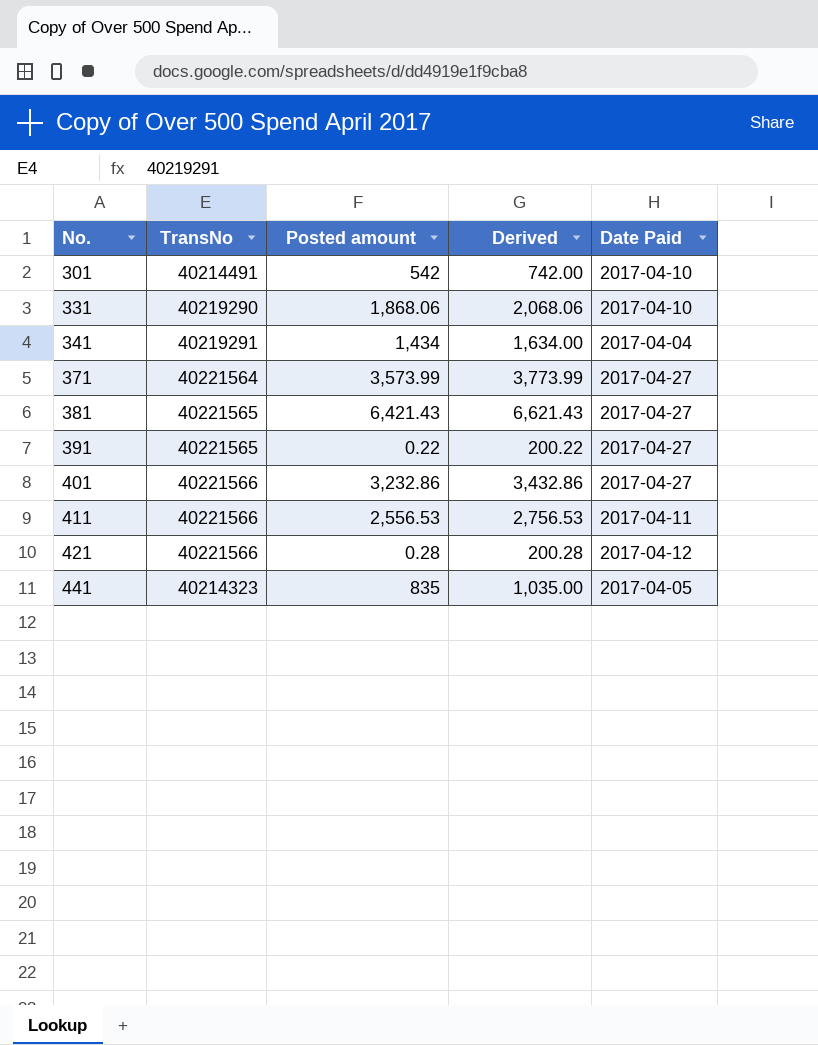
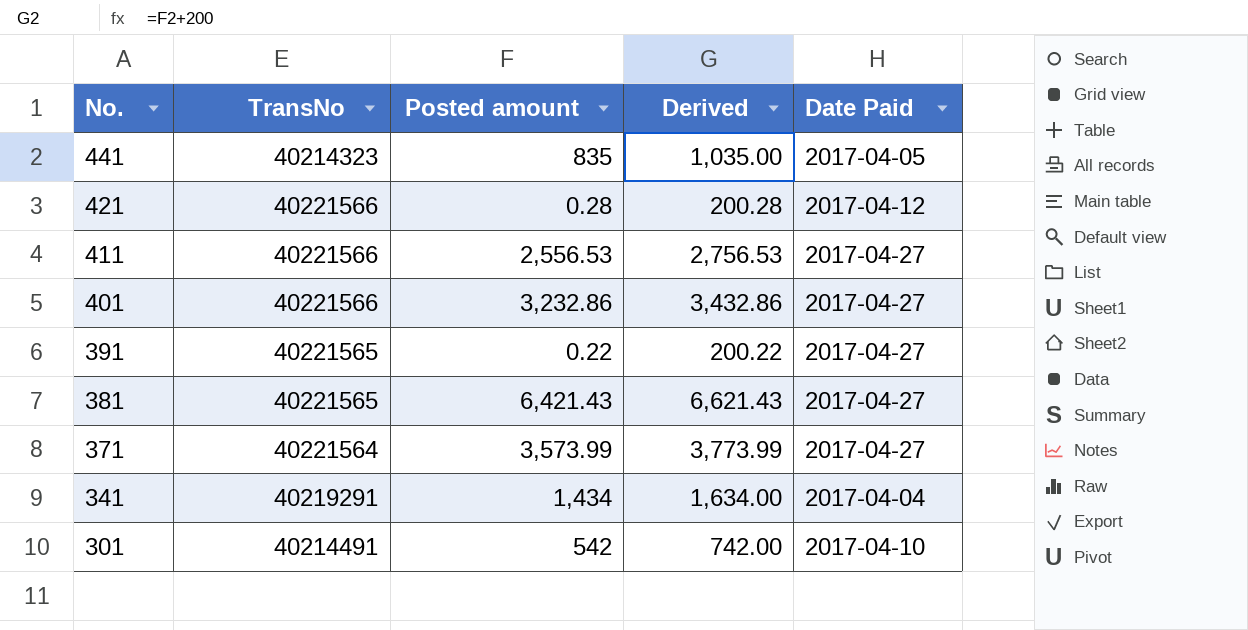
row order: No. ascending -> No. descending
row 331: 40219290 | 1,868.06 | 2,068.06 | 2017-04-10 -> none
411 | Date Paid: 2017-04-11 -> 2017-04-27

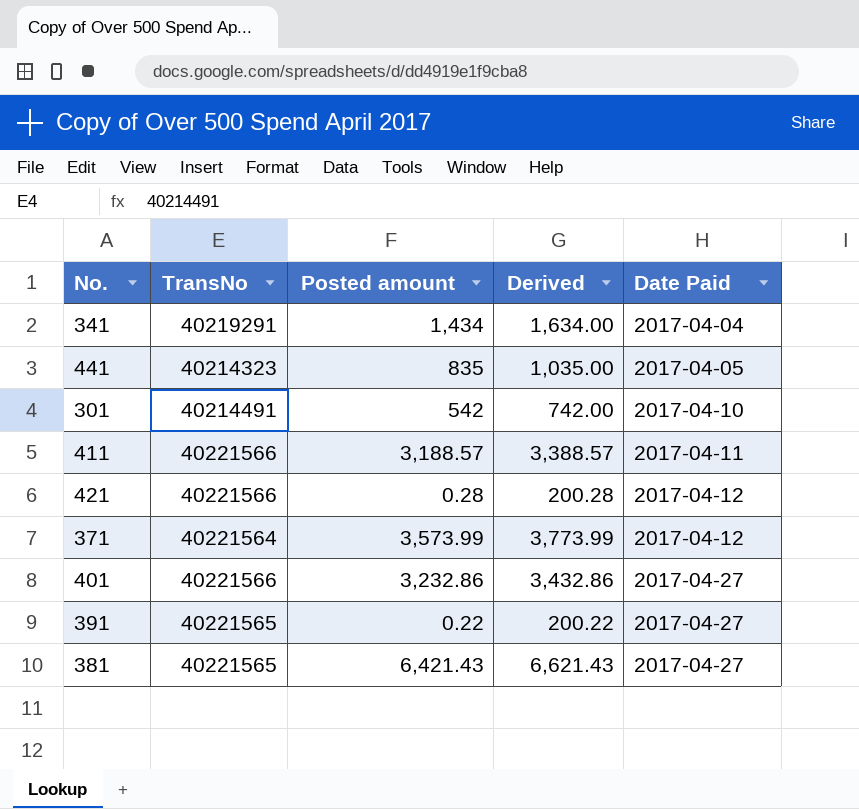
row order: No. descending -> Date Paid ascending
411 | Posted amount: 2,556.53 -> 3,188.57
411 | Derived: 2,756.53 -> 3,388.57
411 | Date Paid: 2017-04-27 -> 2017-04-11
371 | Date Paid: 2017-04-27 -> 2017-04-12

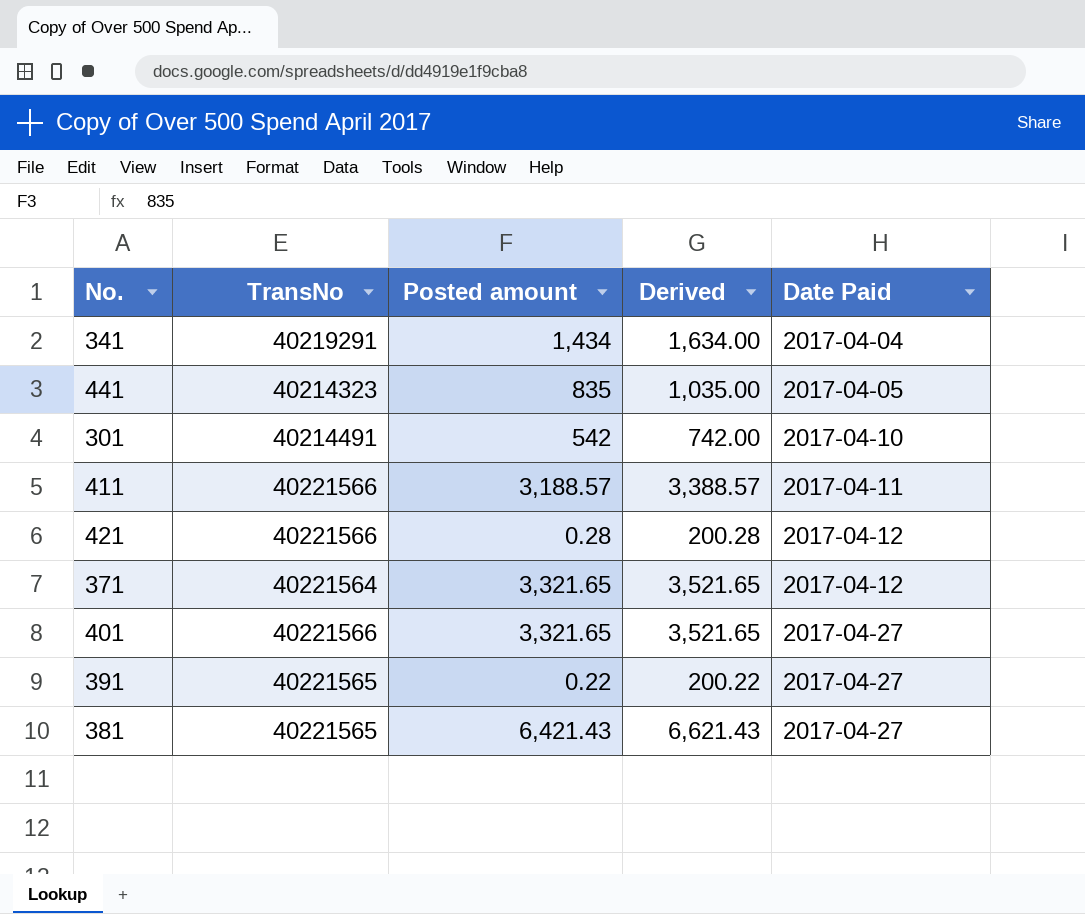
371 | Posted amount: 3,573.99 -> 3,321.65
371 | Derived: 3,773.99 -> 3,521.65
401 | Posted amount: 3,232.86 -> 3,321.65
401 | Derived: 3,432.86 -> 3,521.65

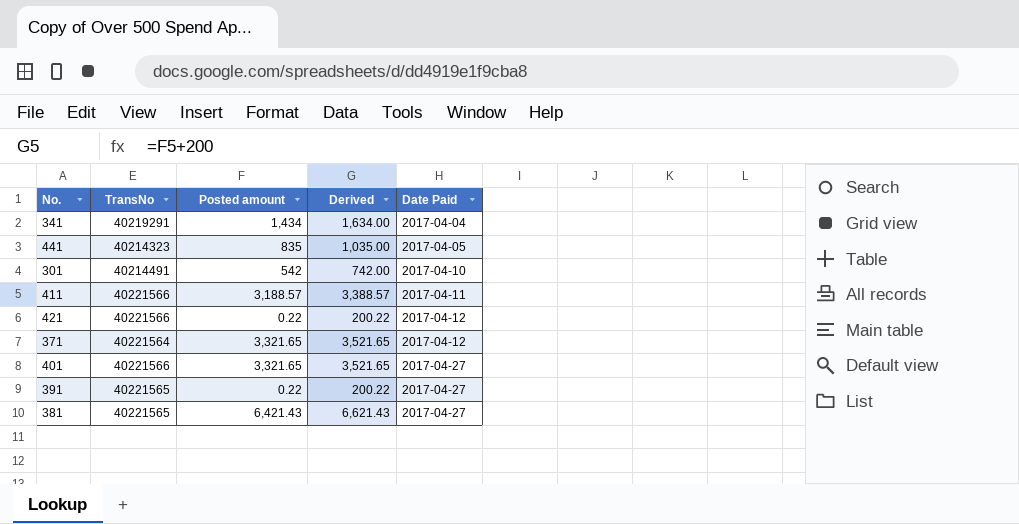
421 | Posted amount: 0.28 -> 0.22
421 | Derived: 200.28 -> 200.22

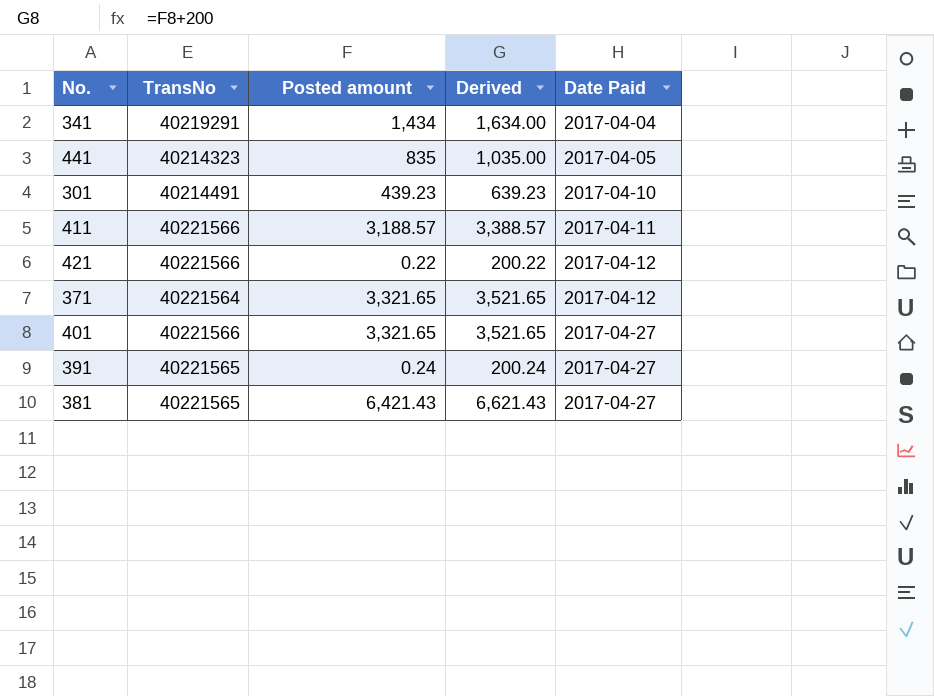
301 | Posted amount: 542 -> 439.23
301 | Derived: 742.00 -> 639.23
391 | Posted amount: 0.22 -> 0.24
391 | Derived: 200.22 -> 200.24

